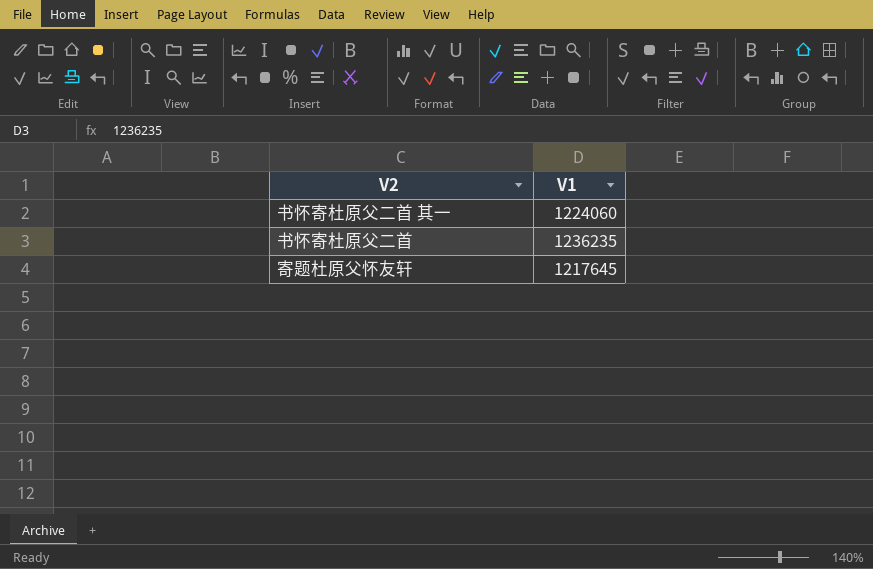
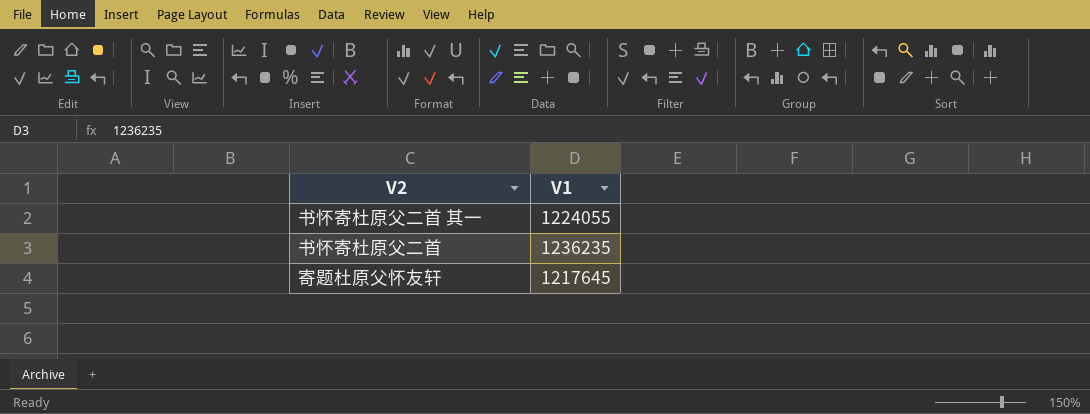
书怀寄杜原父二首 其一 | V1: 1224060 -> 1224055

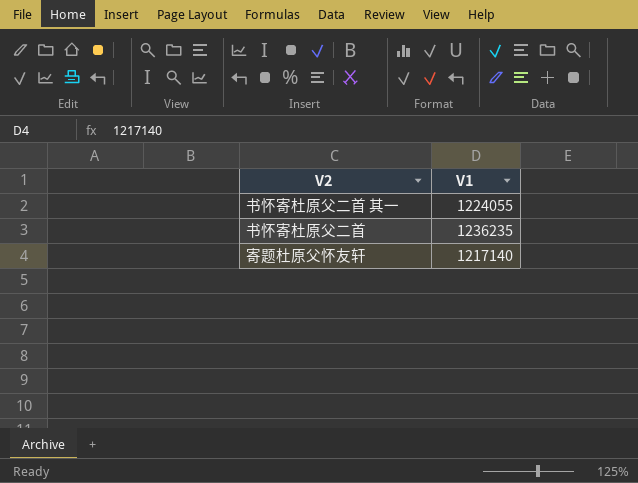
寄题杜原父怀友轩 | V1: 1217645 -> 1217140

